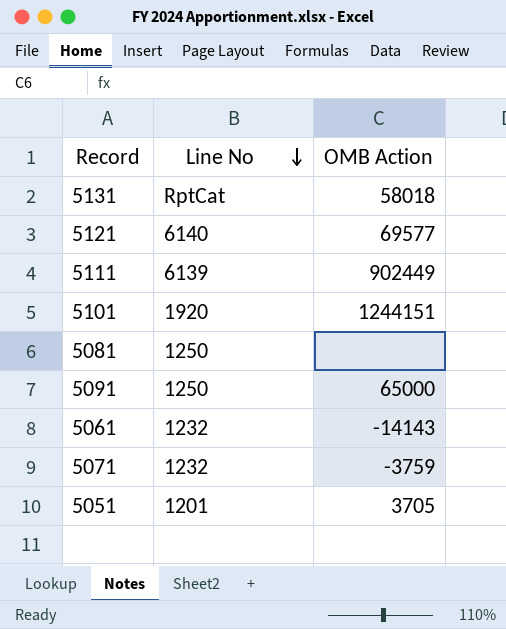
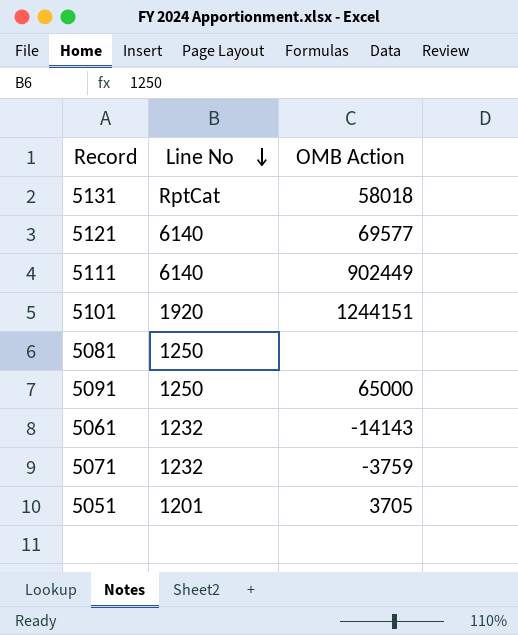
5111 | Line No: 6139 -> 6140

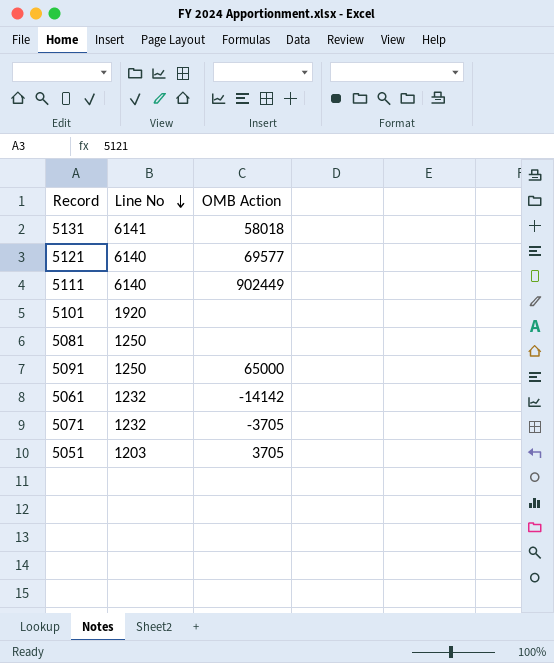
5131 | Line No: RptCat -> 6141
5101 | OMB Action: 1244151 -> none
5061 | OMB Action: -14143 -> -14142
5071 | OMB Action: -3759 -> -3705
5051 | Line No: 1201 -> 1203

